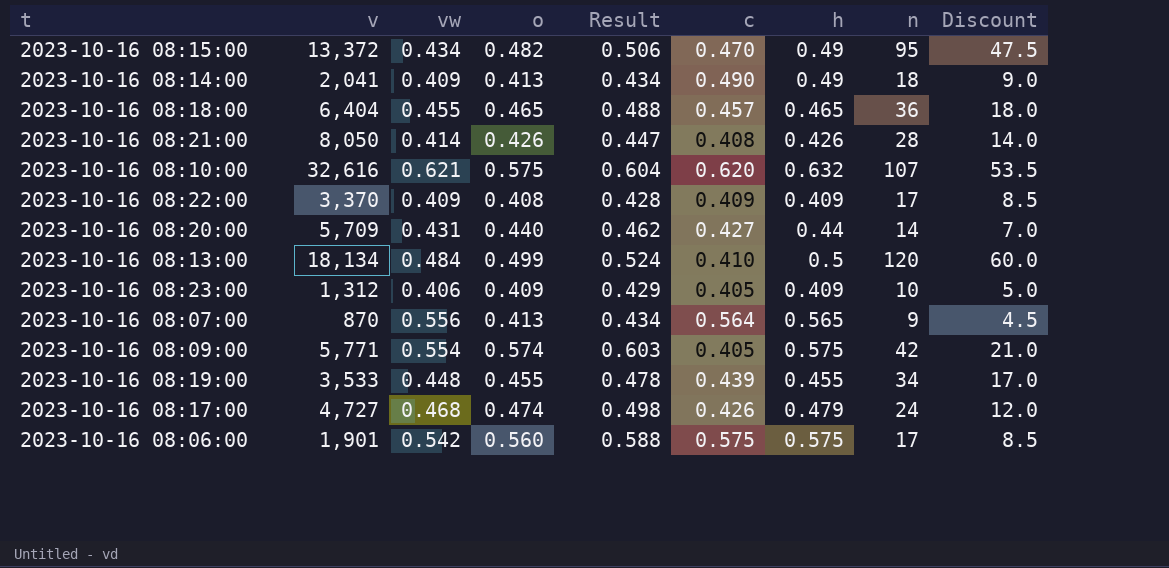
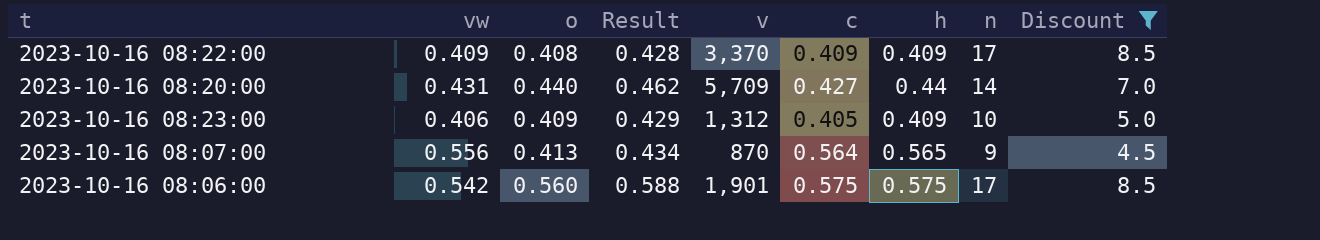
filter: none -> Discount <= 8.5
column v | position: 2 -> 5

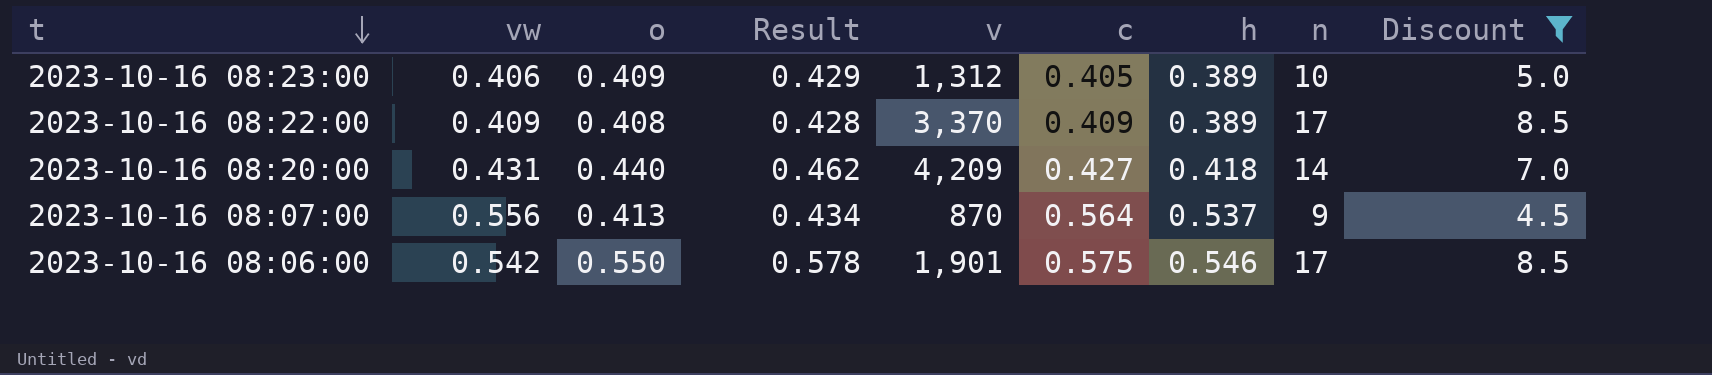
row order: none -> t descending
2023-10-16 08:23:00 | h: 0.409 -> 0.389
2023-10-16 08:22:00 | h: 0.409 -> 0.389
2023-10-16 08:20:00 | v: 5,709 -> 4,209
2023-10-16 08:20:00 | h: 0.44 -> 0.418
2023-10-16 08:07:00 | h: 0.565 -> 0.537
2023-10-16 08:06:00 | o: 0.560 -> 0.550
2023-10-16 08:06:00 | Result: 0.588 -> 0.578
2023-10-16 08:06:00 | h: 0.575 -> 0.546

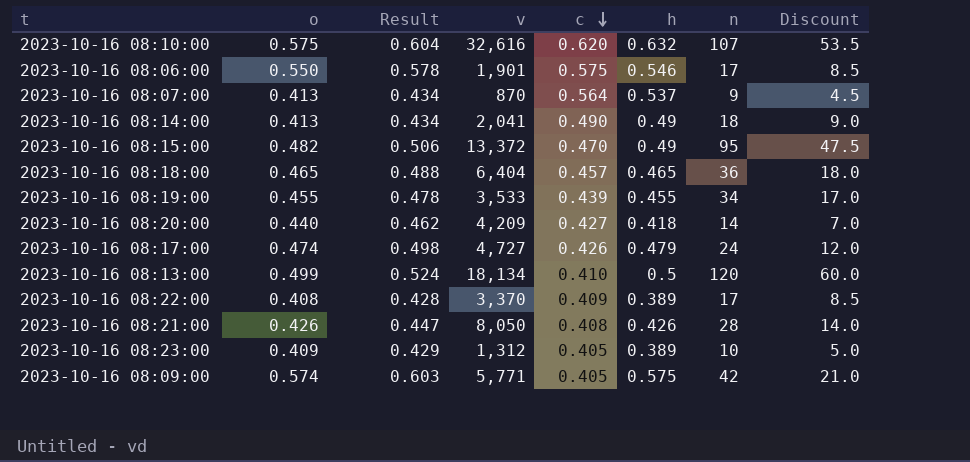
filter: Discount <= 8.5 -> none
row order: t descending -> c descending
column vw | position: 2 -> none

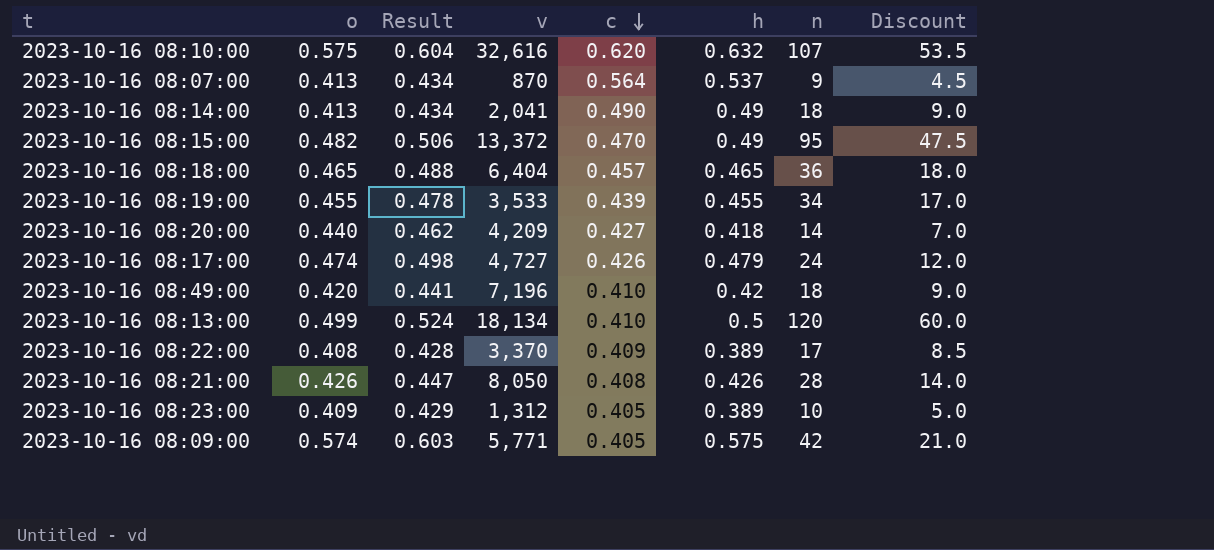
row 2023-10-16 08:06:00: 0.550 | 0.578 | 1,901 | 0.575 | 0.546 | 17 | 8.5 -> none
row 2023-10-16 08:49:00: none -> 0.420 | 0.441 | 7,196 | 0.410 | 0.42 | 18 | 9.0

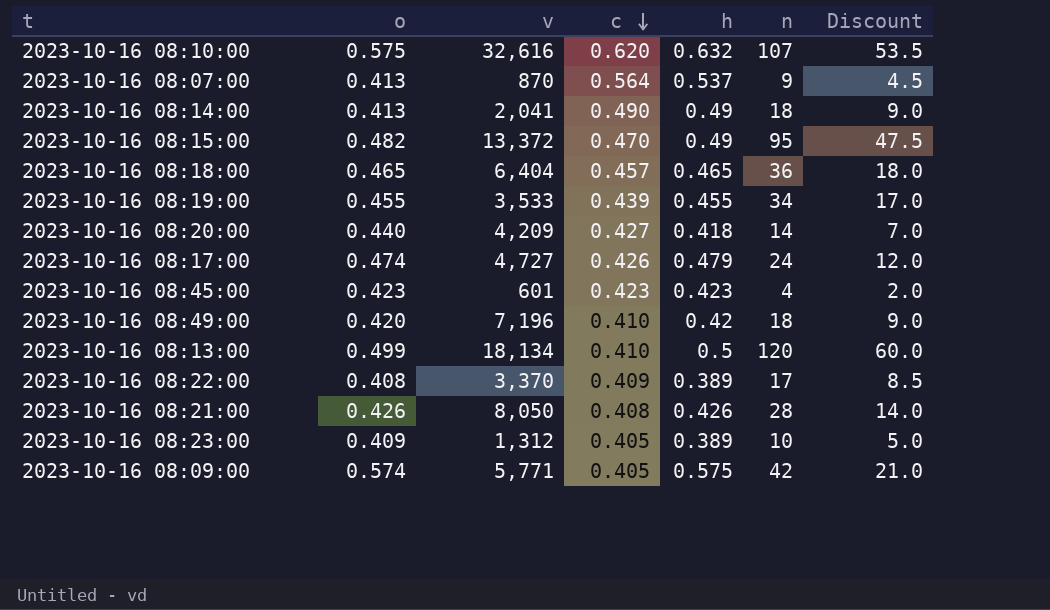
column Result | formula: [o] * 1.05 -> none
row 2023-10-16 08:45:00: none -> 0.423 | 601 | 0.423 | 0.423 | 4 | 2.0

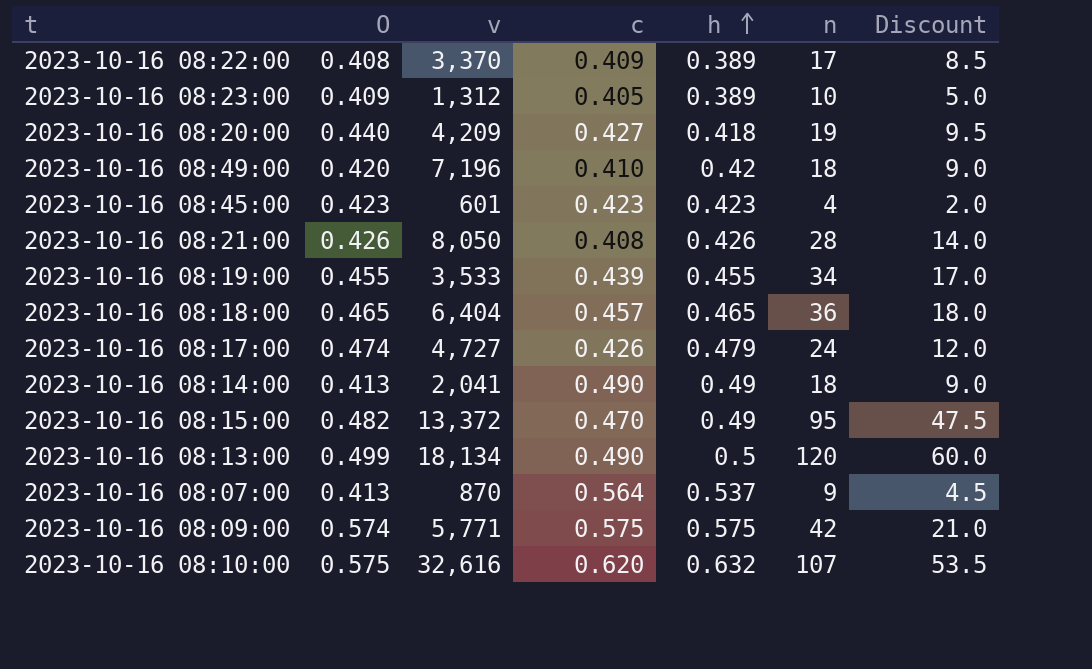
row order: c descending -> h ascending
column name: o -> O
2023-10-16 08:20:00 | n: 14 -> 19
2023-10-16 08:20:00 | Discount: 7.0 -> 9.5
2023-10-16 08:13:00 | c: 0.410 -> 0.490
2023-10-16 08:09:00 | c: 0.405 -> 0.575

